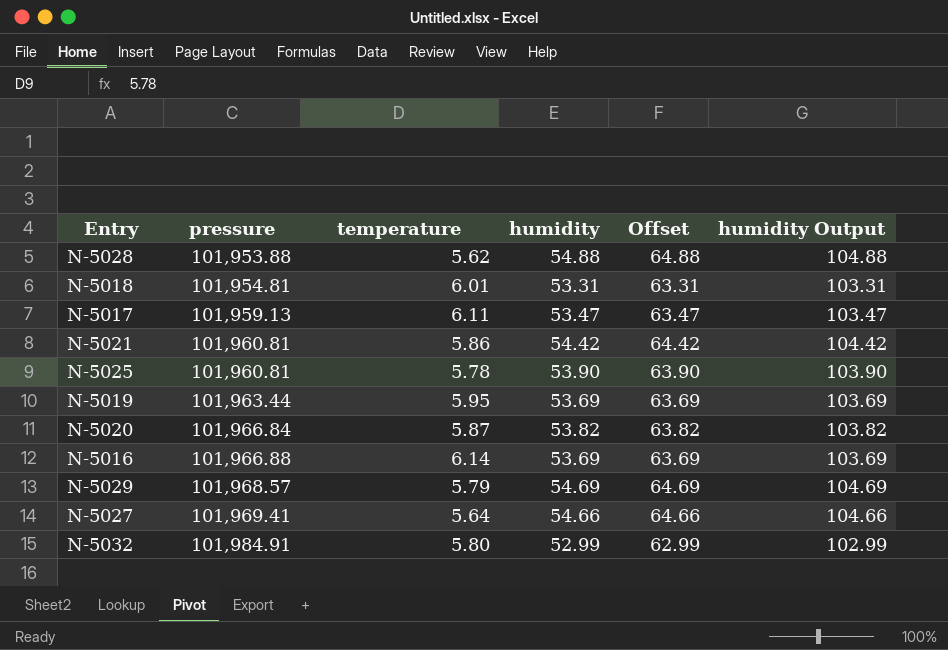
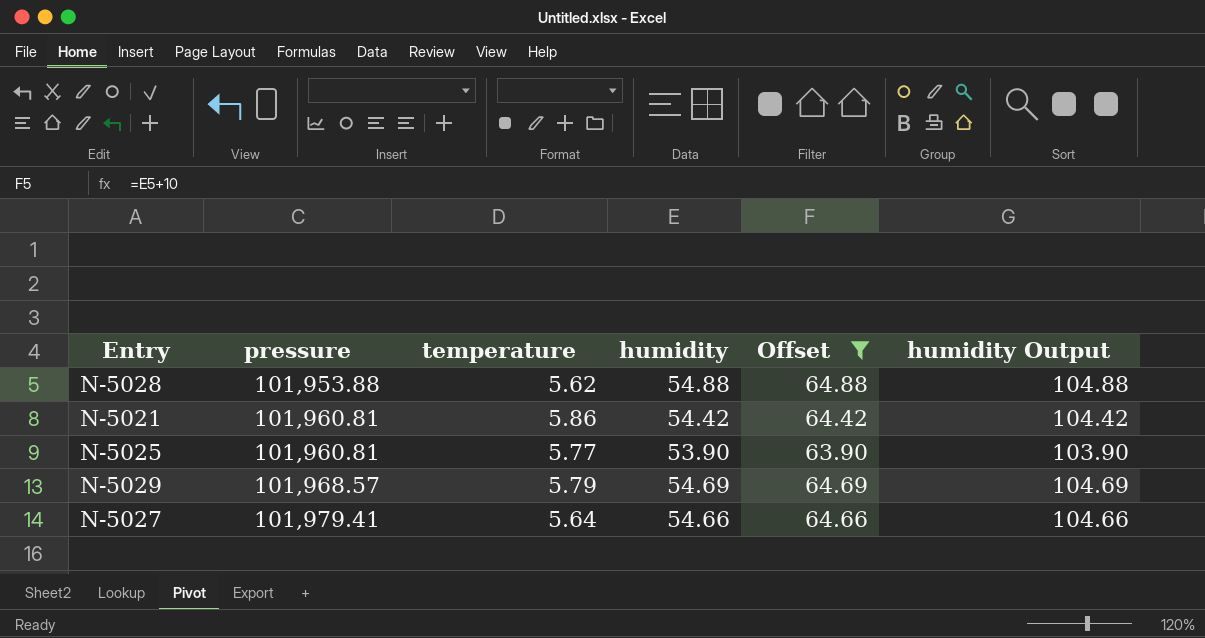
filter: none -> Offset >= 63.90
N-5025 | temperature: 5.78 -> 5.77
N-5027 | pressure: 101,969.41 -> 101,979.41

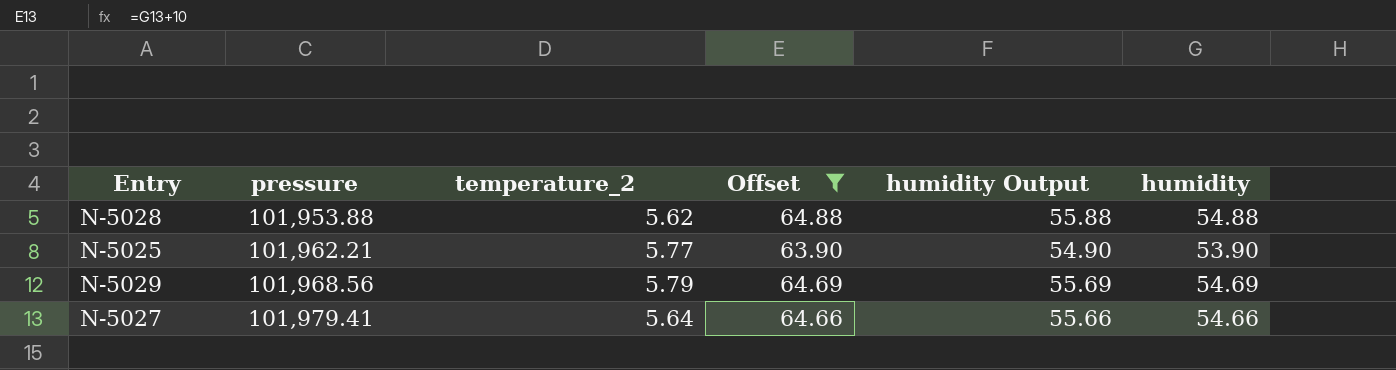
column name: temperature -> temperature_2
column humidity Output | formula: [humidity] + 50 -> [humidity] + 1
column humidity | position: 4 -> 6
row N-5021: 101,960.81 | 5.86 | 54.42 | 64.42 | 104.42 -> none
N-5025 | pressure: 101,960.81 -> 101,962.21
N-5029 | pressure: 101,968.57 -> 101,968.56

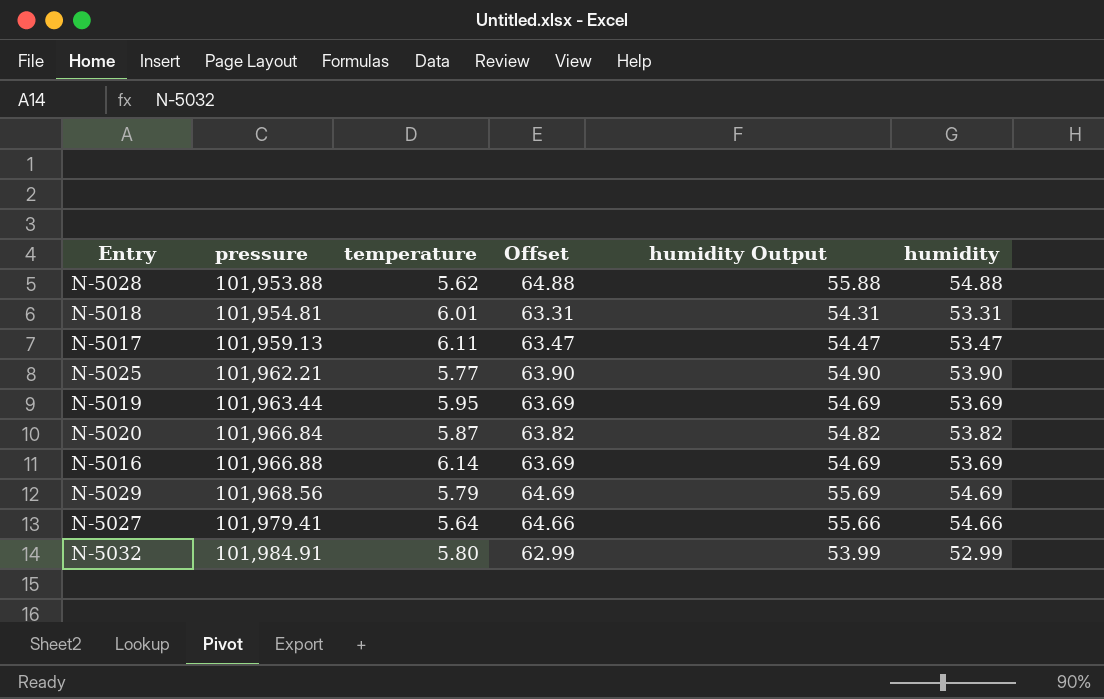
filter: Offset >= 63.90 -> none
column name: temperature_2 -> temperature

